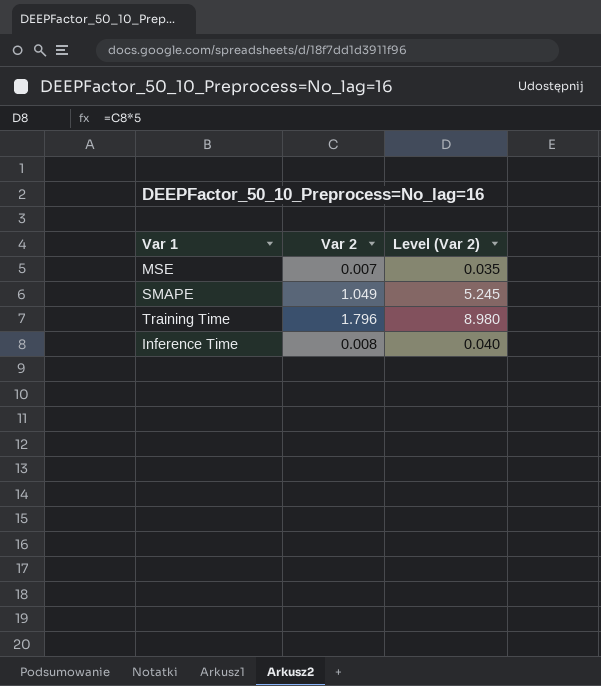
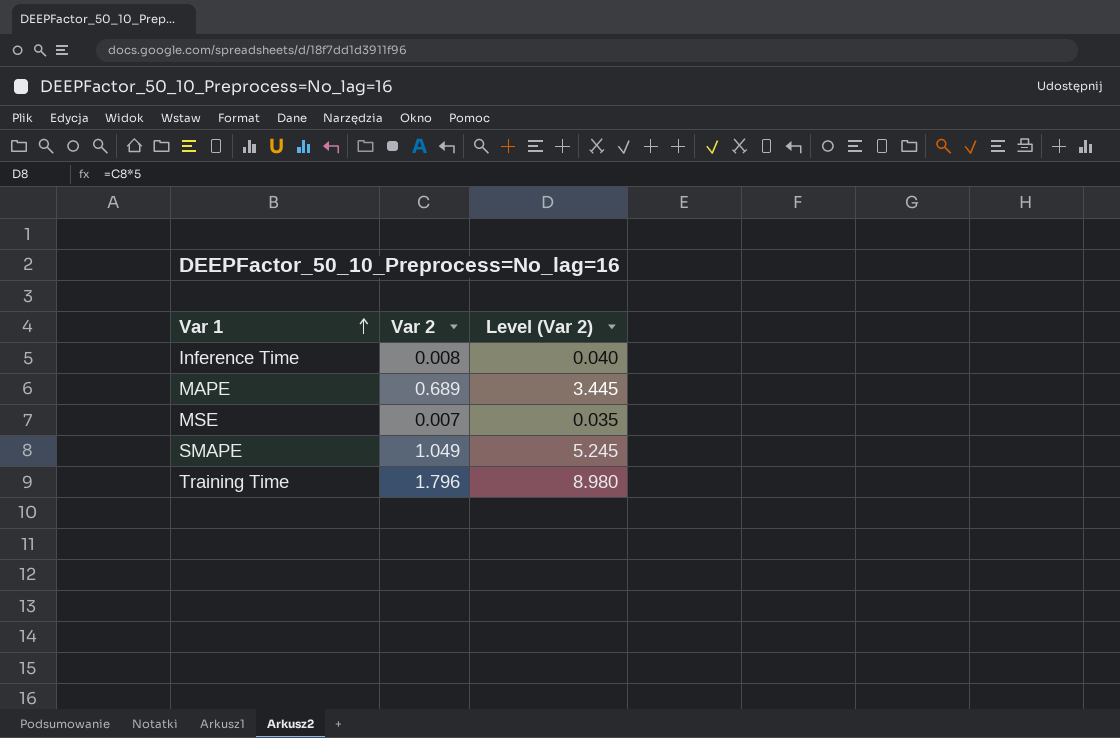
row order: none -> Var 1 ascending
row MAPE: none -> 0.689 | 3.445

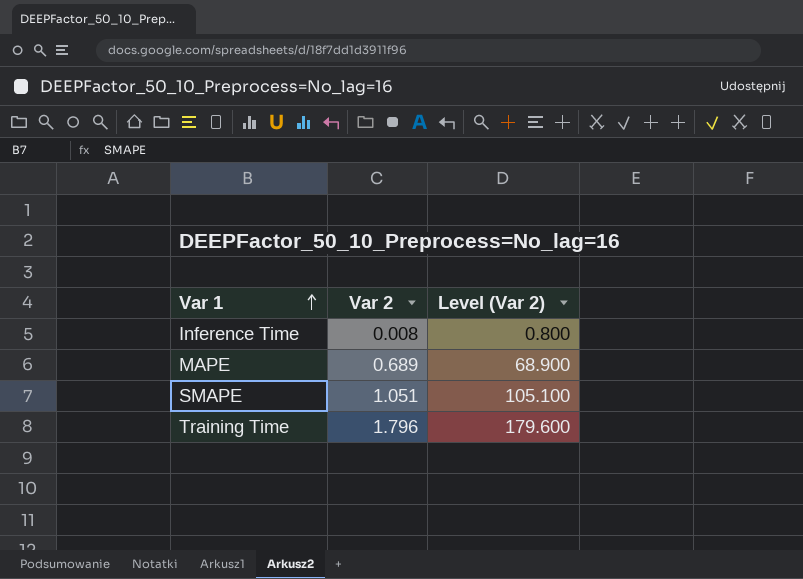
column Level (Var 2) | formula: [Var 2] * 5 -> [Var 2] * 100
row MSE: 0.007 | 0.035 -> none
SMAPE | Var 2: 1.049 -> 1.051

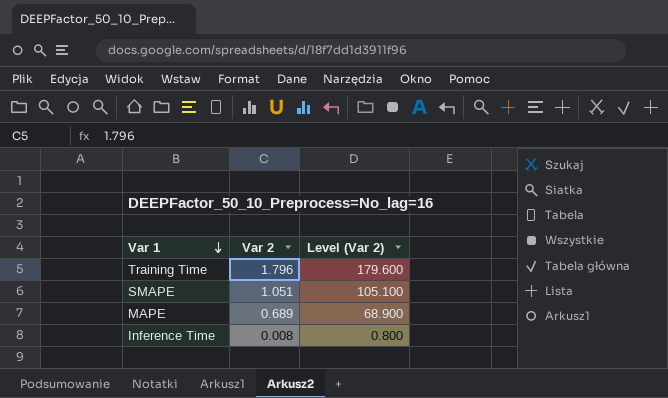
row order: Var 1 ascending -> Var 1 descending

